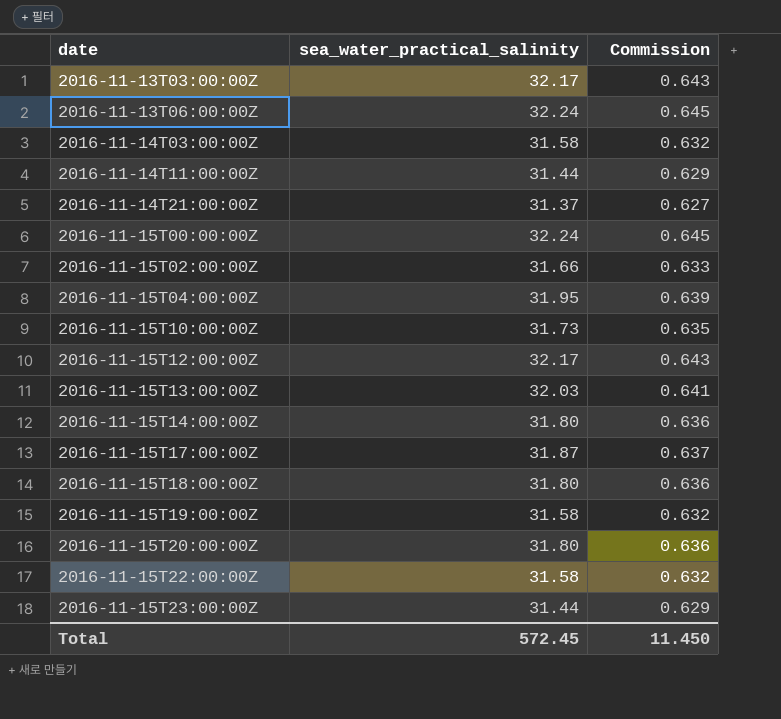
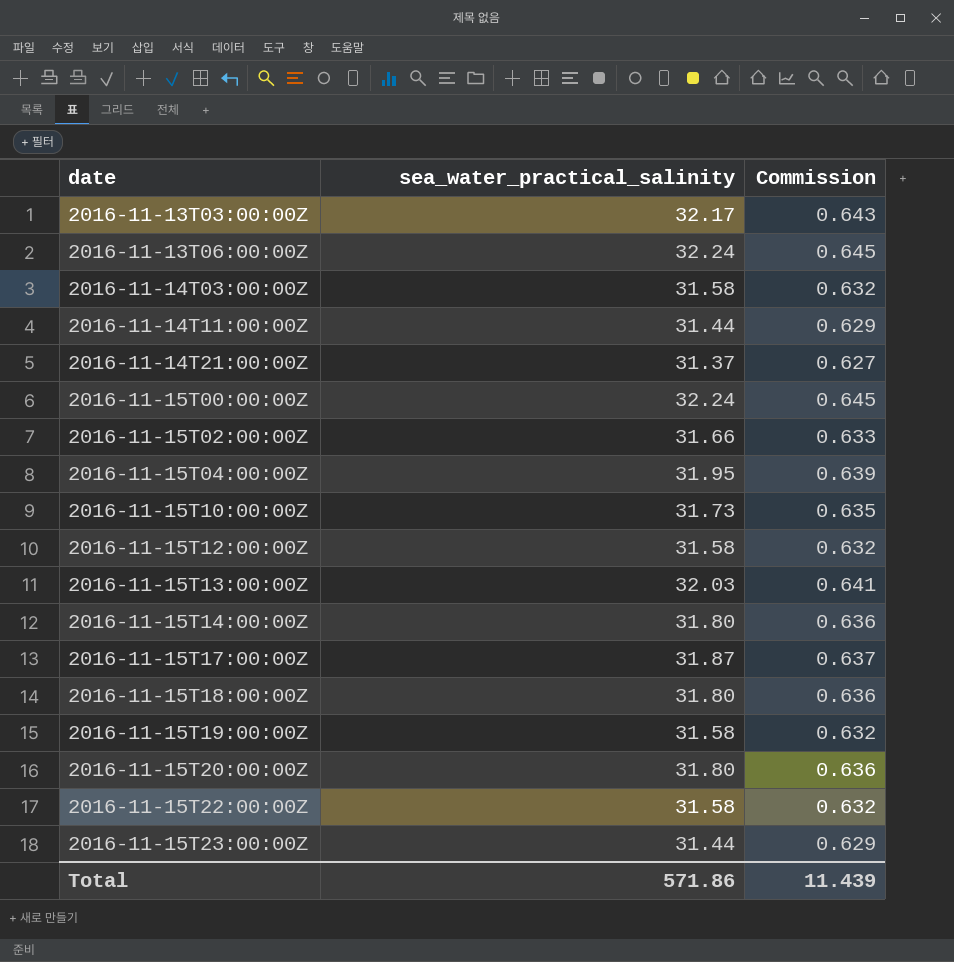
2016-11-15T12:00:00Z | sea_water_practical_salinity: 32.17 -> 31.58
2016-11-15T12:00:00Z | Commission: 0.643 -> 0.632
Total | sea_water_practical_salinity: 572.45 -> 571.86
Total | Commission: 11.450 -> 11.439

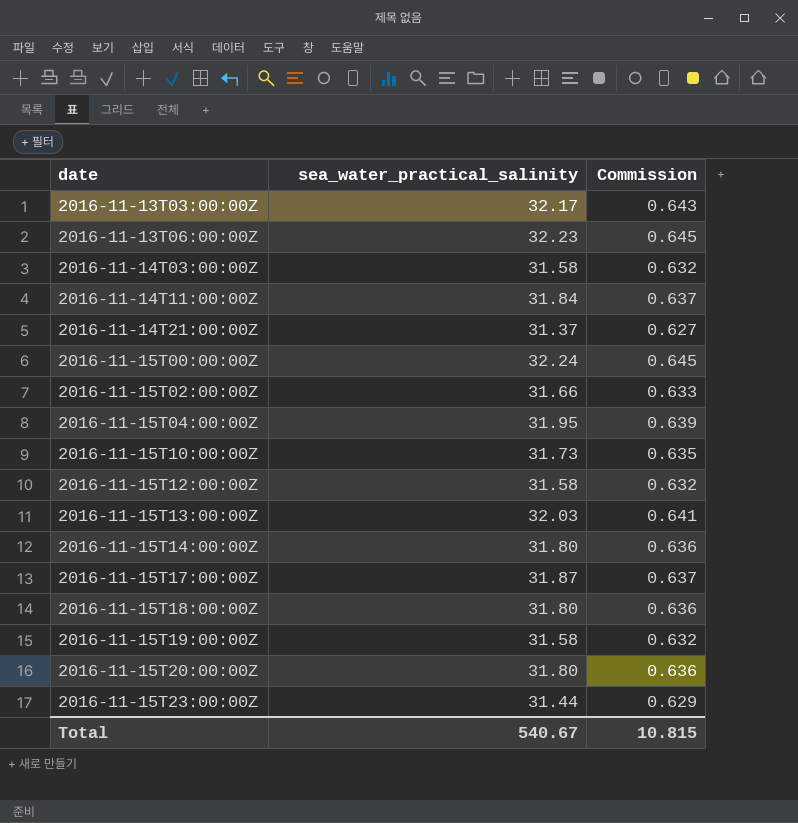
row 2016-11-15T22:00:00Z: 31.58 | 0.632 -> none
2016-11-13T06:00:00Z | sea_water_practical_salinity: 32.24 -> 32.23
2016-11-14T11:00:00Z | sea_water_practical_salinity: 31.44 -> 31.84
2016-11-14T11:00:00Z | Commission: 0.629 -> 0.637
Total | sea_water_practical_salinity: 571.86 -> 540.67
Total | Commission: 11.439 -> 10.815

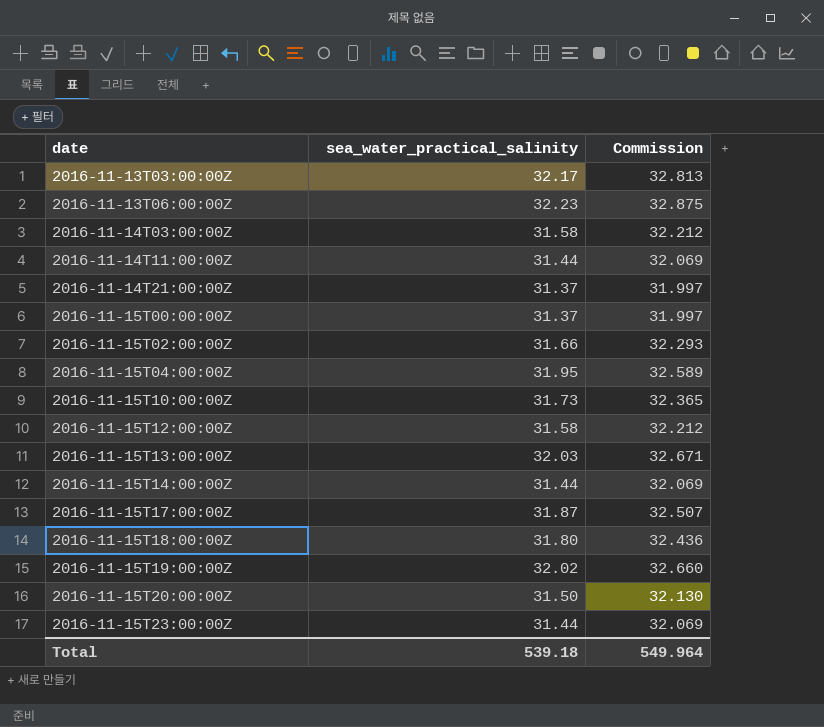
column Commission | formula: [sea_water_practical_salinity] * 0.02 -> [sea_water_practical_salinity] * 1.02
2016-11-14T11:00:00Z | sea_water_practical_salinity: 31.84 -> 31.44
2016-11-15T00:00:00Z | sea_water_practical_salinity: 32.24 -> 31.37
2016-11-15T14:00:00Z | sea_water_practical_salinity: 31.80 -> 31.44
2016-11-15T19:00:00Z | sea_water_practical_salinity: 31.58 -> 32.02
2016-11-15T20:00:00Z | sea_water_practical_salinity: 31.80 -> 31.50
Total | sea_water_practical_salinity: 540.67 -> 539.18
Total | Commission: 10.815 -> 549.964

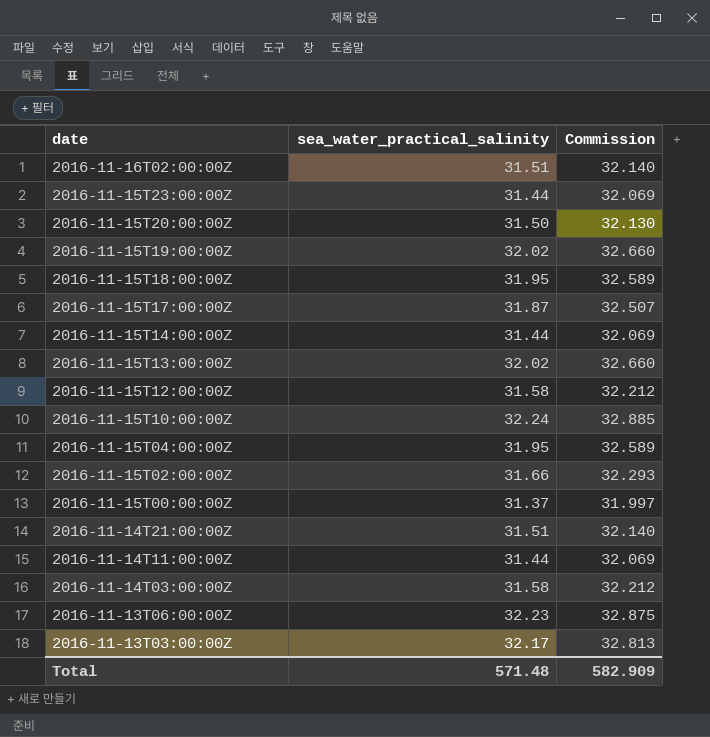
row order: date ascending -> date descending
row 2016-11-16T02:00:00Z: none -> 31.51 | 32.140
2016-11-15T18:00:00Z | sea_water_practical_salinity: 31.80 -> 31.95
2016-11-15T18:00:00Z | Commission: 32.436 -> 32.589
2016-11-15T13:00:00Z | sea_water_practical_salinity: 32.03 -> 32.02
2016-11-15T13:00:00Z | Commission: 32.671 -> 32.660
2016-11-15T10:00:00Z | sea_water_practical_salinity: 31.73 -> 32.24
2016-11-15T10:00:00Z | Commission: 32.365 -> 32.885
2016-11-14T21:00:00Z | sea_water_practical_salinity: 31.37 -> 31.51
2016-11-14T21:00:00Z | Commission: 31.997 -> 32.140
Total | sea_water_practical_salinity: 539.18 -> 571.48
Total | Commission: 549.964 -> 582.909

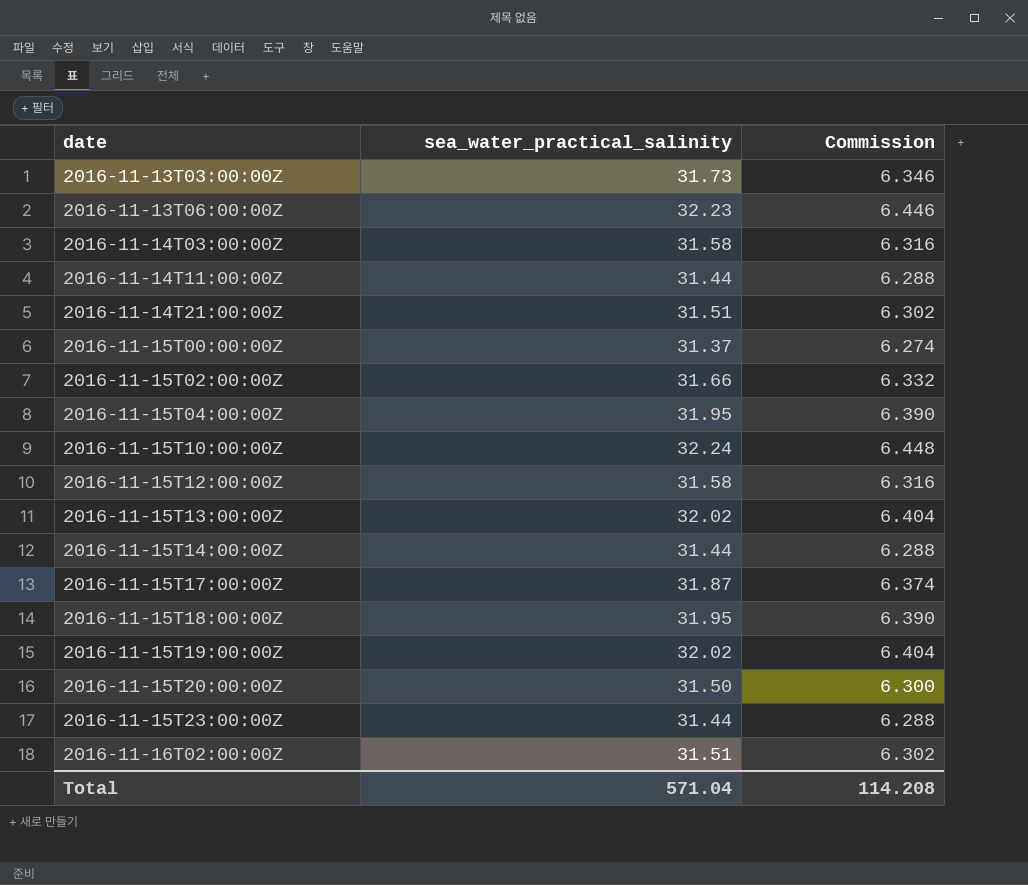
row order: date descending -> date ascending
column Commission | formula: [sea_water_practical_salinity] * 1.02 -> [sea_water_practical_salinity] * 0.2
2016-11-13T03:00:00Z | sea_water_practical_salinity: 32.17 -> 31.73
Total | sea_water_practical_salinity: 571.48 -> 571.04
Total | Commission: 582.909 -> 114.208

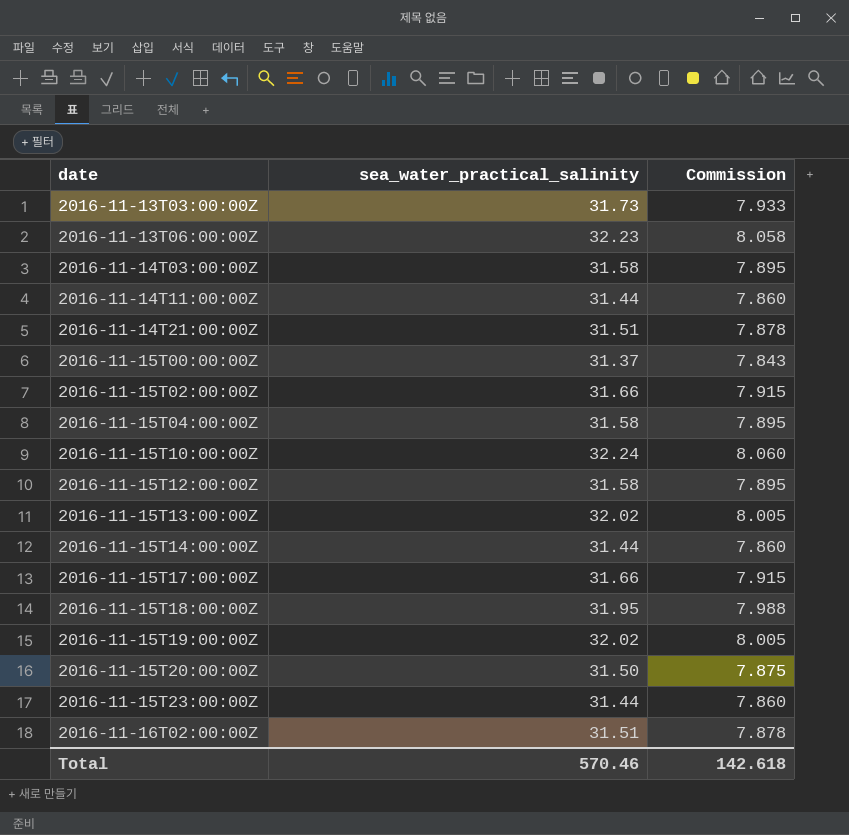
column Commission | formula: [sea_water_practical_salinity] * 0.2 -> [sea_water_practical_salinity] * 0.25
2016-11-15T04:00:00Z | sea_water_practical_salinity: 31.95 -> 31.58
2016-11-15T17:00:00Z | sea_water_practical_salinity: 31.87 -> 31.66
Total | sea_water_practical_salinity: 571.04 -> 570.46
Total | Commission: 114.208 -> 142.618

